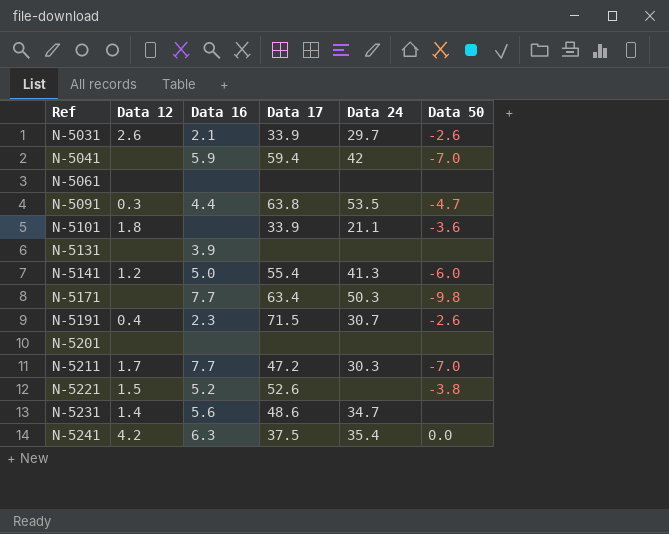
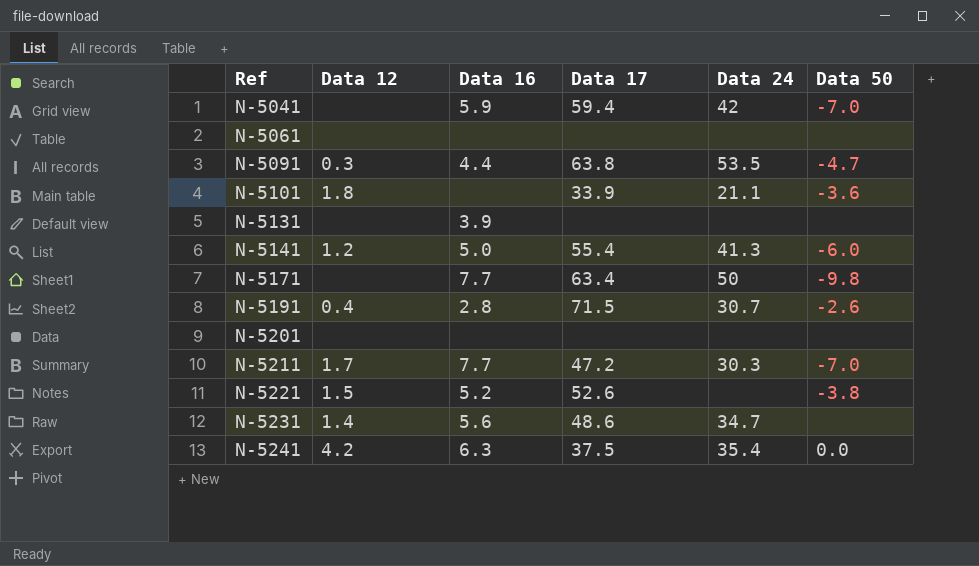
row N-5031: 2.6 | 2.1 | 33.9 | 29.7 | -2.6 -> none
N-5171 | Data 24: 50.3 -> 50
N-5191 | Data 16: 2.3 -> 2.8

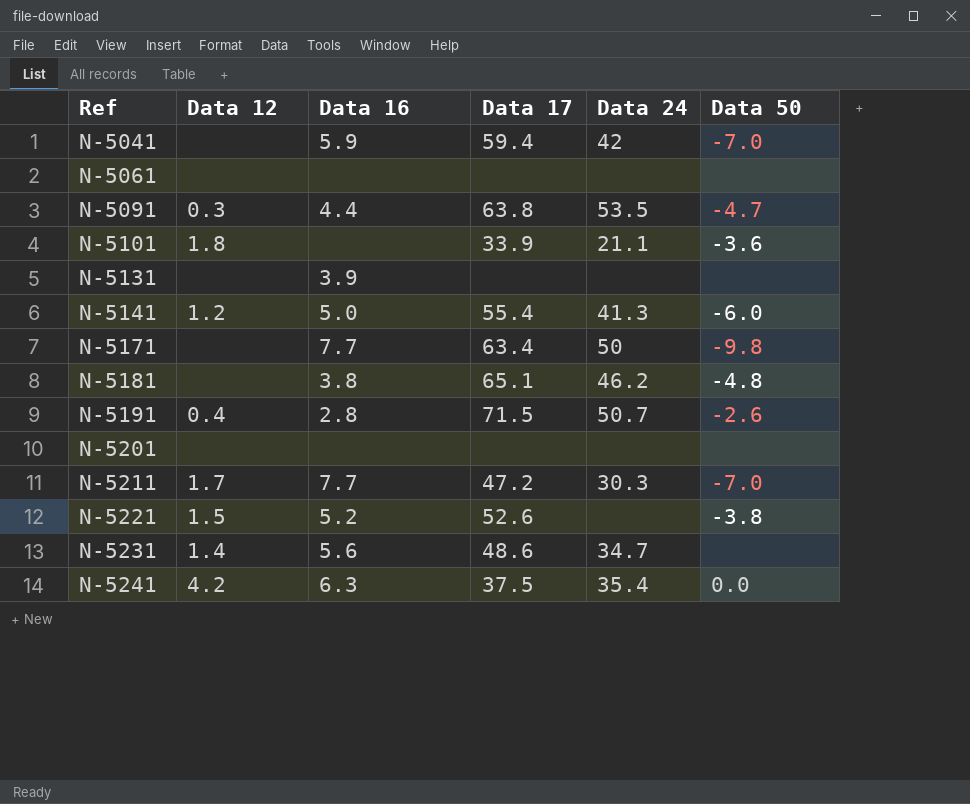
row N-5181: none -> none | 3.8 | 65.1 | 46.2 | -4.8
N-5191 | Data 24: 30.7 -> 50.7

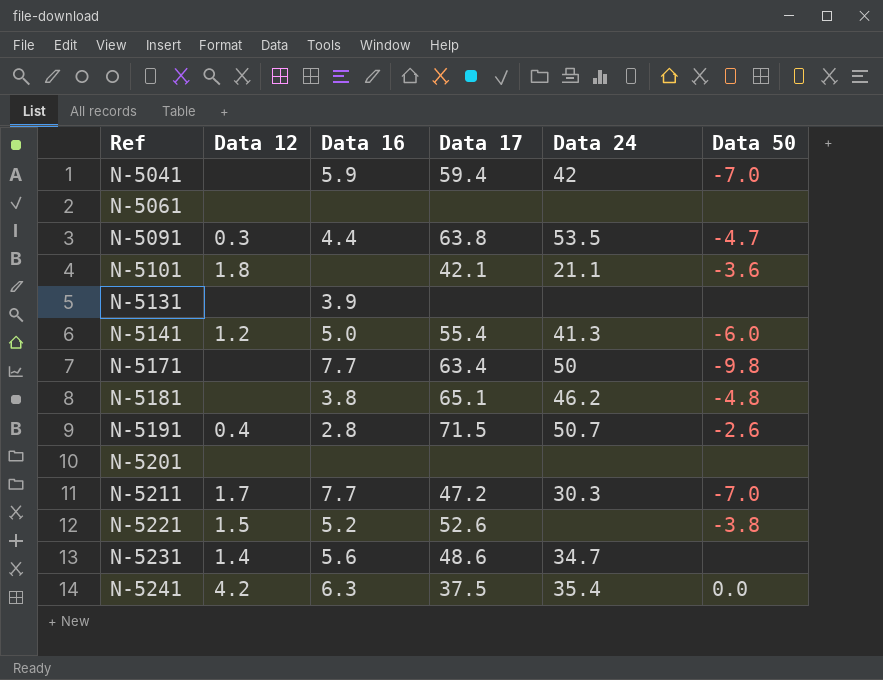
N-5101 | Data 17: 33.9 -> 42.1

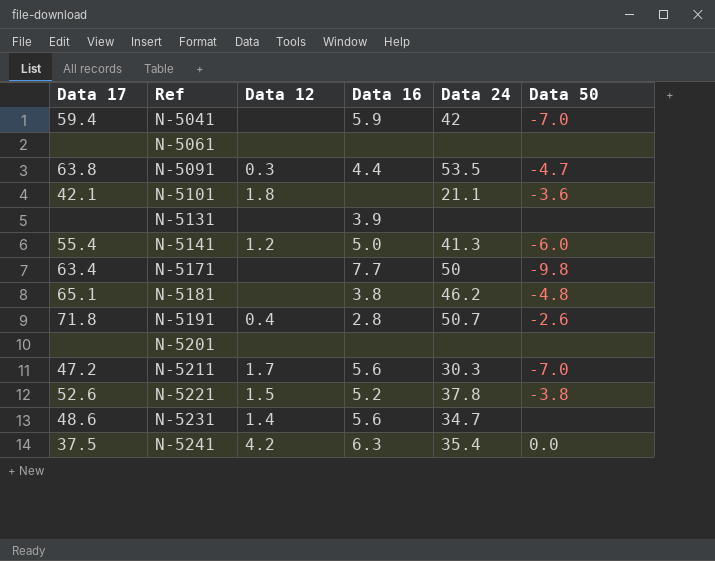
column Data 17 | position: 4 -> 1
N-5191 | Data 17: 71.5 -> 71.8
N-5211 | Data 16: 7.7 -> 5.6
N-5221 | Data 24: none -> 37.8

